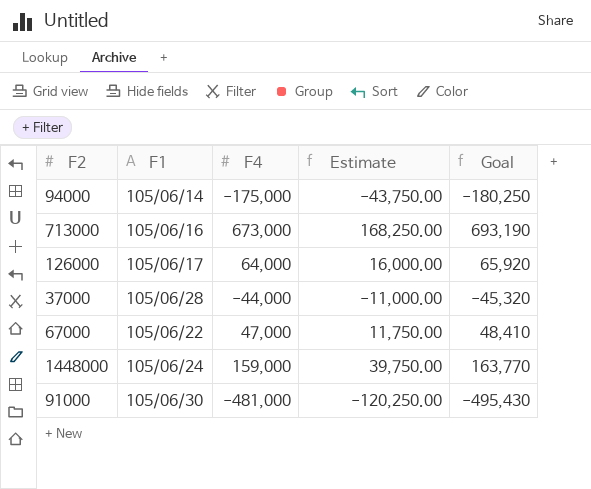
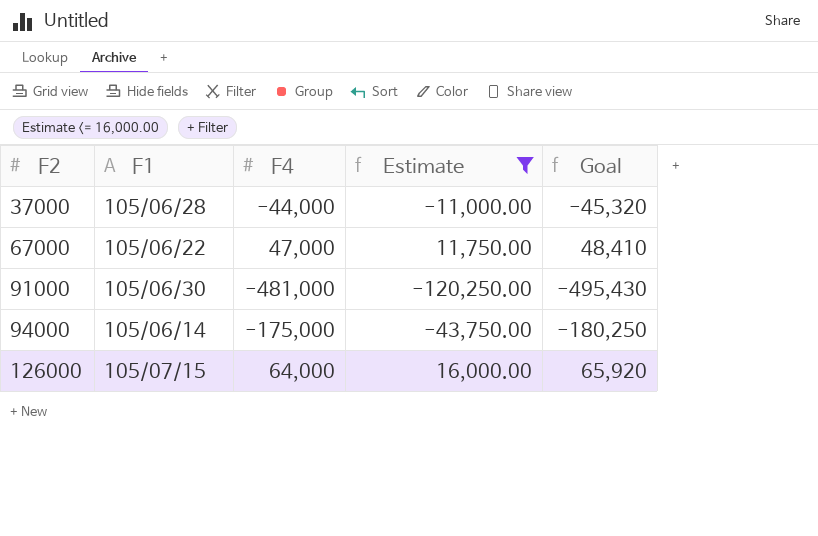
filter: none -> Estimate <= 16,000.00
row order: none -> F2 ascending
126000 | F1: 105/06/17 -> 105/07/15

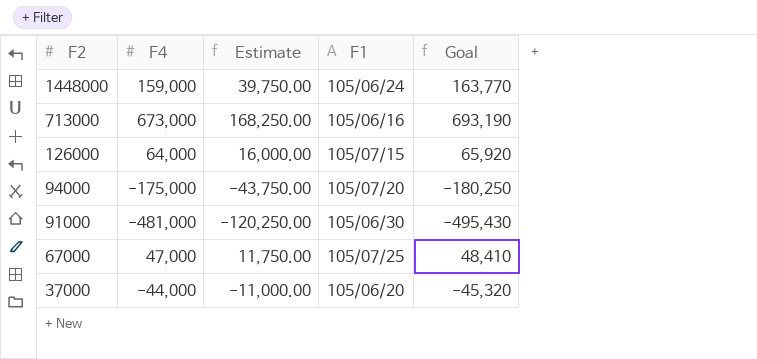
filter: Estimate <= 16,000.00 -> none
row order: F2 ascending -> F2 descending
column F1 | position: 2 -> 4
94000 | F1: 105/06/14 -> 105/07/20
67000 | F1: 105/06/22 -> 105/07/25
37000 | F1: 105/06/28 -> 105/06/20

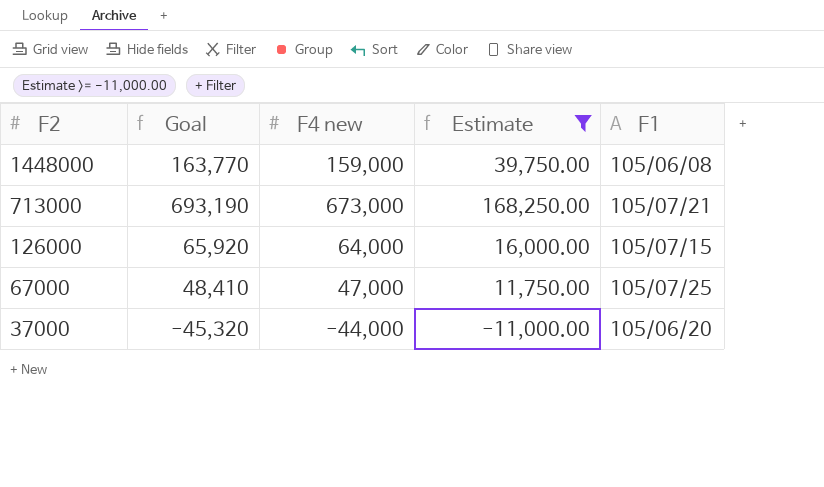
filter: none -> Estimate >= -11,000.00
column Goal | position: 5 -> 2
column name: F4 -> F4 new
1448000 | F1: 105/06/24 -> 105/06/08
713000 | F1: 105/06/16 -> 105/07/21

